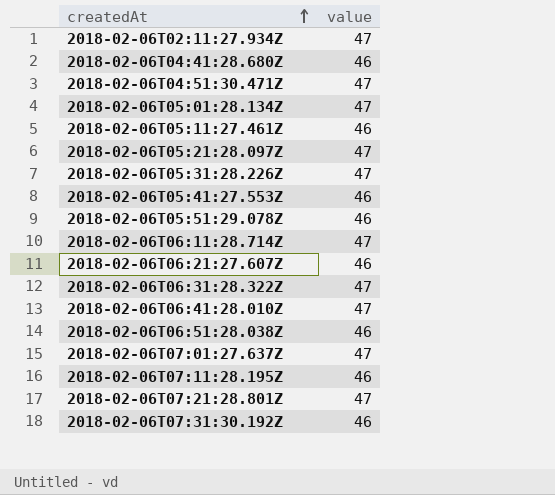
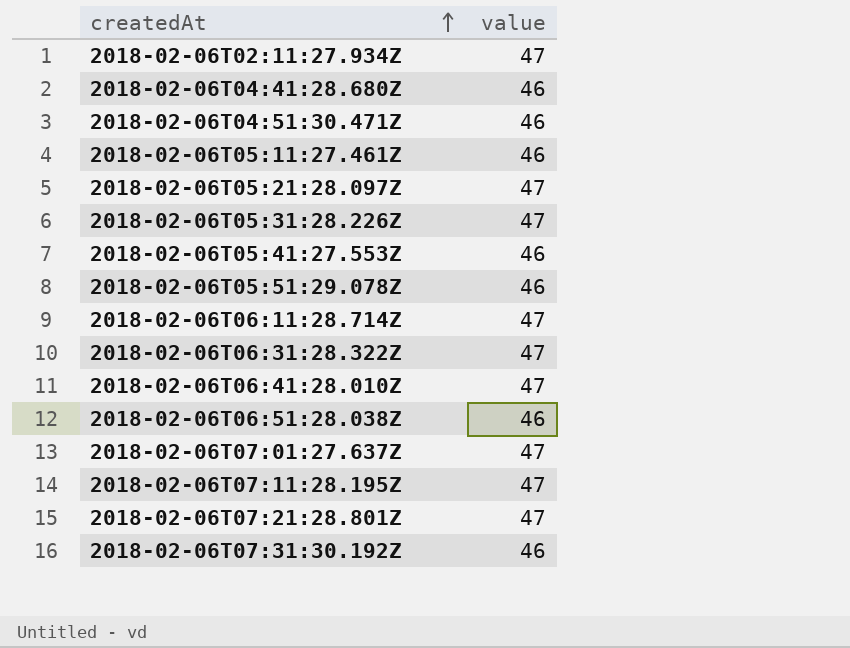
row 2018-02-06T05:01:28.134Z: 47 -> none
row 2018-02-06T06:21:27.607Z: 46 -> none
2018-02-06T04:51:30.471Z | value: 47 -> 46
2018-02-06T07:11:28.195Z | value: 46 -> 47

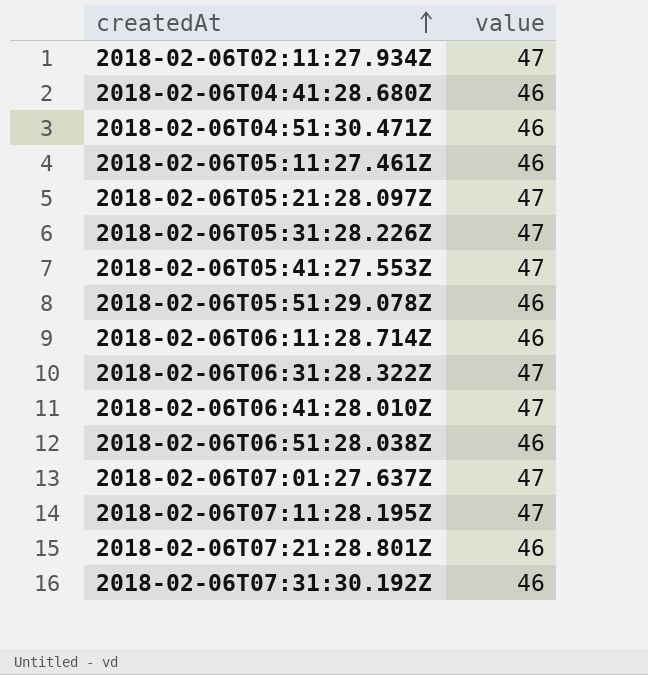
2018-02-06T05:41:27.553Z | value: 46 -> 47
2018-02-06T06:11:28.714Z | value: 47 -> 46
2018-02-06T07:21:28.801Z | value: 47 -> 46

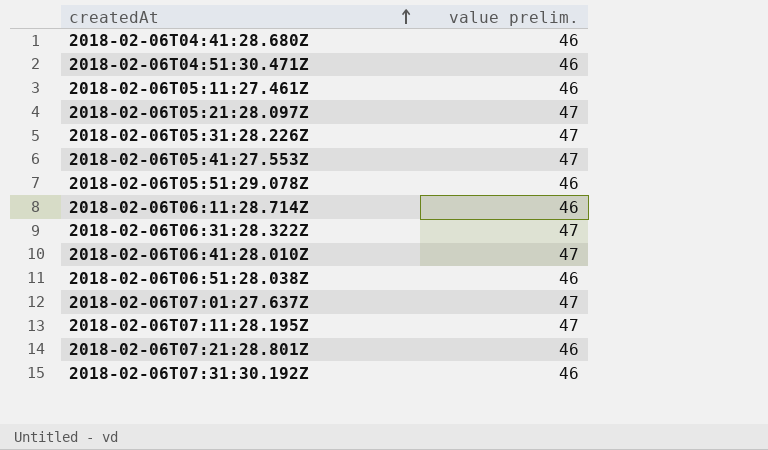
column name: value -> value prelim.
row 2018-02-06T02:11:27.934Z: 47 -> none

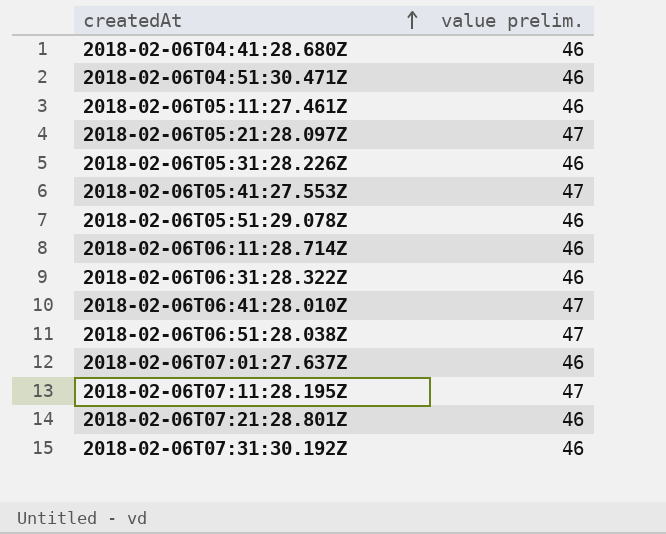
2018-02-06T05:31:28.226Z | value prelim.: 47 -> 46
2018-02-06T06:31:28.322Z | value prelim.: 47 -> 46
2018-02-06T06:51:28.038Z | value prelim.: 46 -> 47
2018-02-06T07:01:27.637Z | value prelim.: 47 -> 46

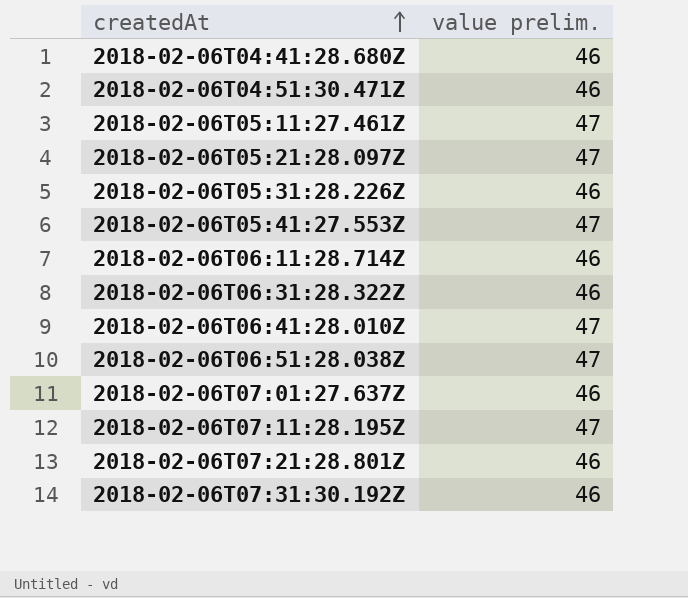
row 2018-02-06T05:51:29.078Z: 46 -> none
2018-02-06T05:11:27.461Z | value prelim.: 46 -> 47

